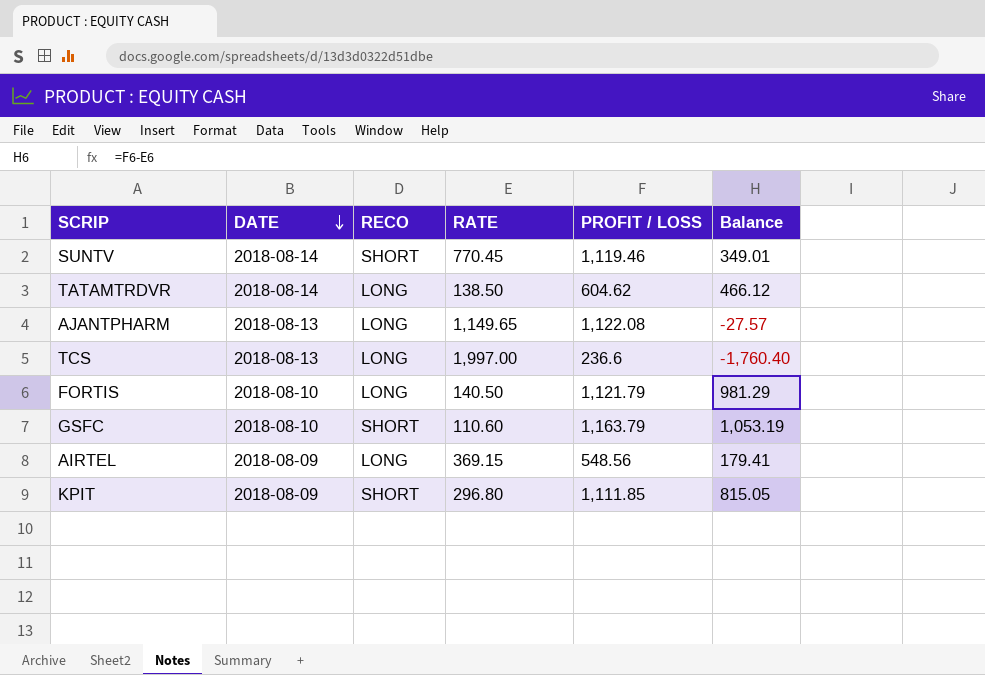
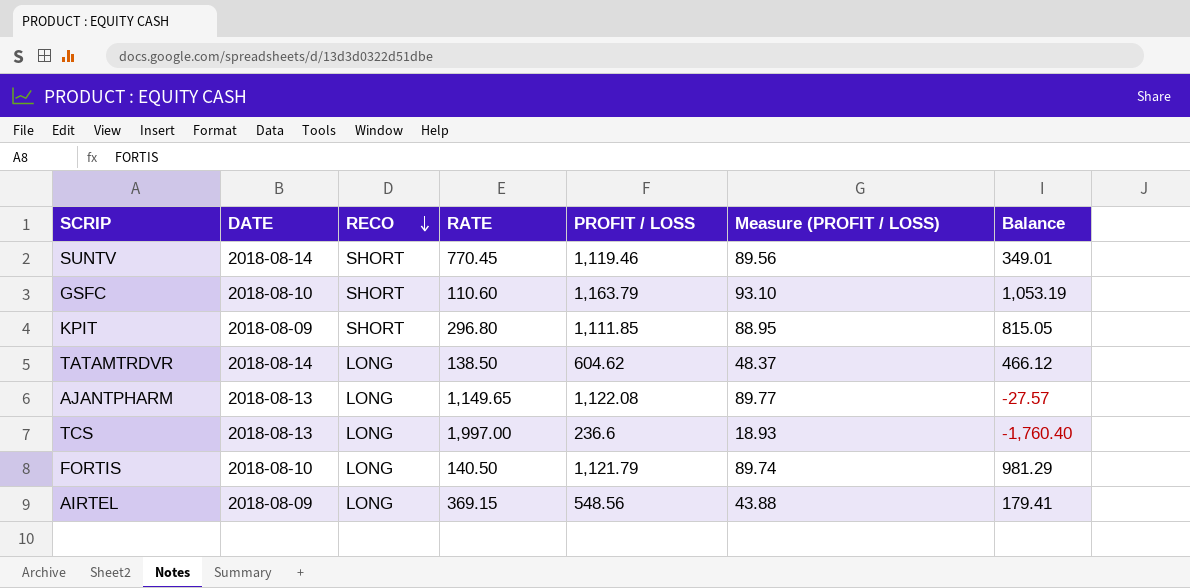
row order: DATE descending -> RECO descending
column Measure (PROFIT / LOSS) | formula: none -> [PROFIT / LOSS] * 0.08

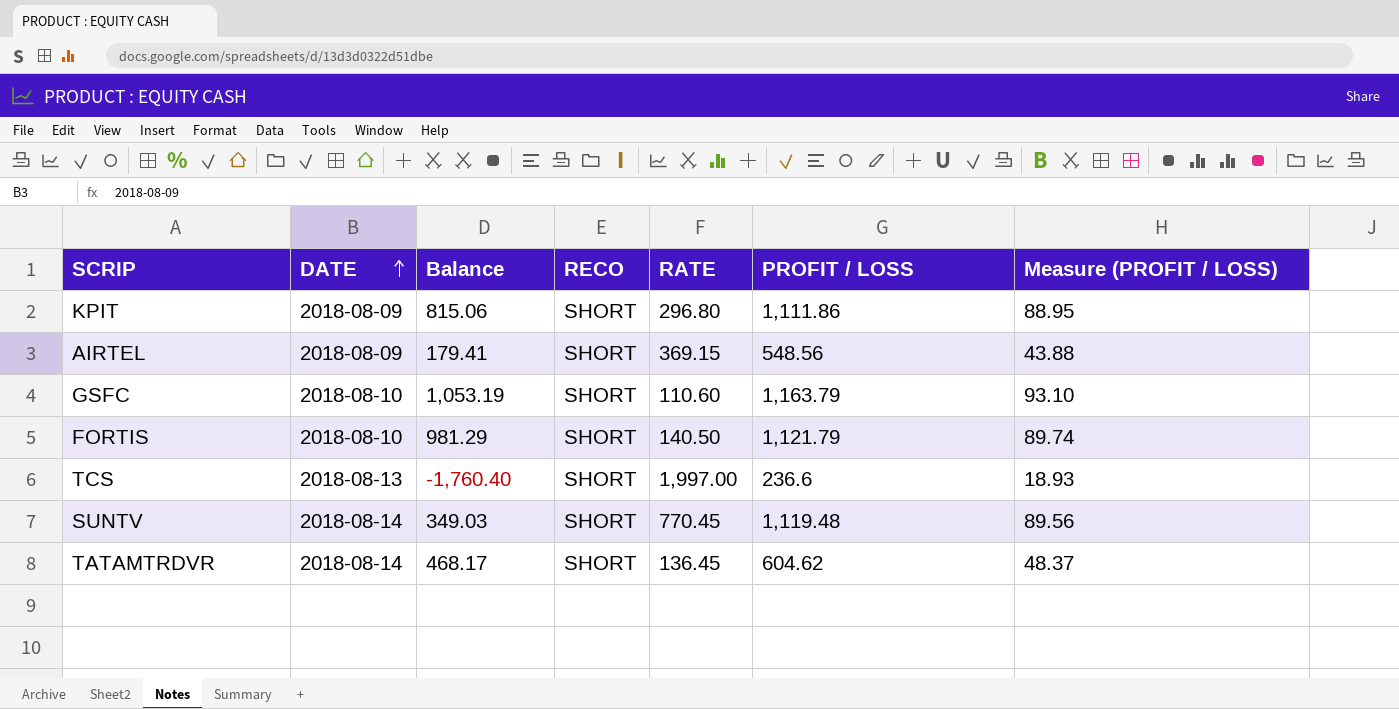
row order: RECO descending -> DATE ascending
column Balance | position: 7 -> 3
row AJANTPHARM: 2018-08-13 | LONG | 1,149.65 | 1,122.08 | 89.77 | -27.57 -> none
KPIT | Balance: 815.05 -> 815.06
KPIT | PROFIT / LOSS: 1,111.85 -> 1,111.86
AIRTEL | RECO: LONG -> SHORT
FORTIS | RECO: LONG -> SHORT
TCS | RECO: LONG -> SHORT
SUNTV | Balance: 349.01 -> 349.03
SUNTV | PROFIT / LOSS: 1,119.46 -> 1,119.48
TATAMTRDVR | Balance: 466.12 -> 468.17
TATAMTRDVR | RECO: LONG -> SHORT
TATAMTRDVR | RATE: 138.50 -> 136.45

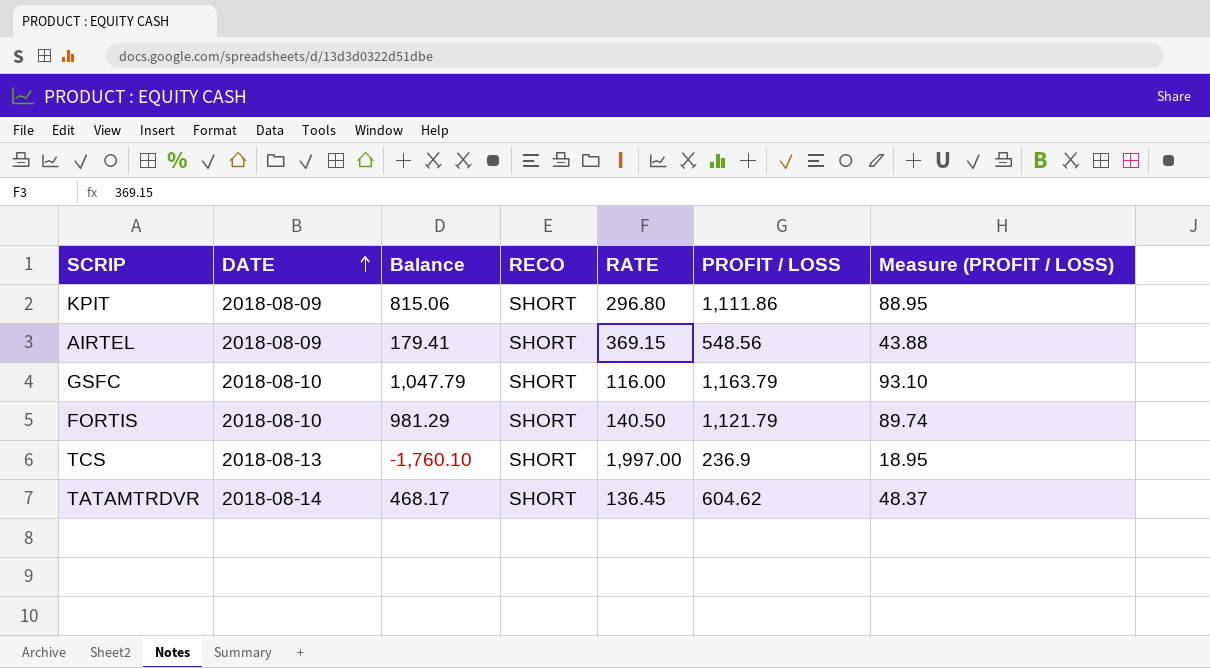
row SUNTV: 2018-08-14 | 349.03 | SHORT | 770.45 | 1,119.48 | 89.56 -> none
GSFC | Balance: 1,053.19 -> 1,047.79
GSFC | RATE: 110.60 -> 116.00
TCS | Balance: -1,760.40 -> -1,760.10
TCS | PROFIT / LOSS: 236.6 -> 236.9
TCS | Measure (PROFIT / LOSS): 18.93 -> 18.95

